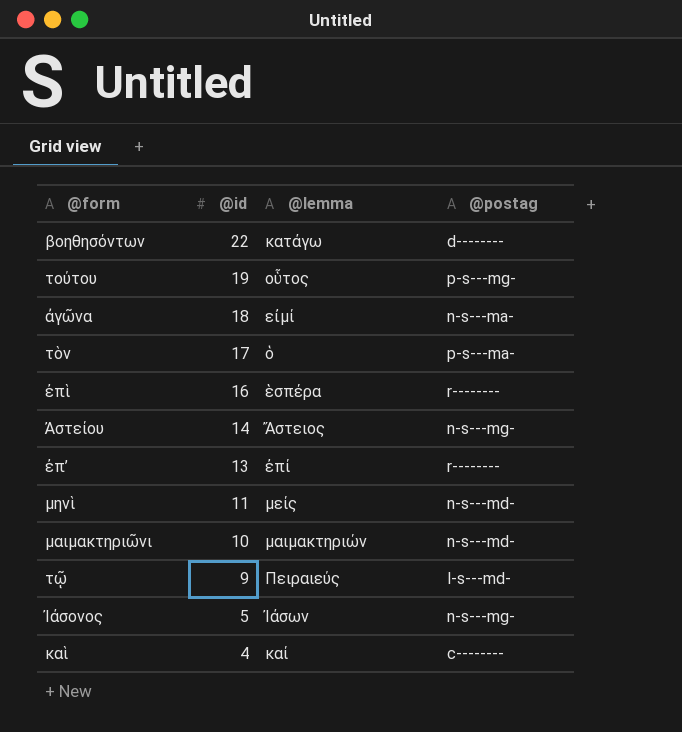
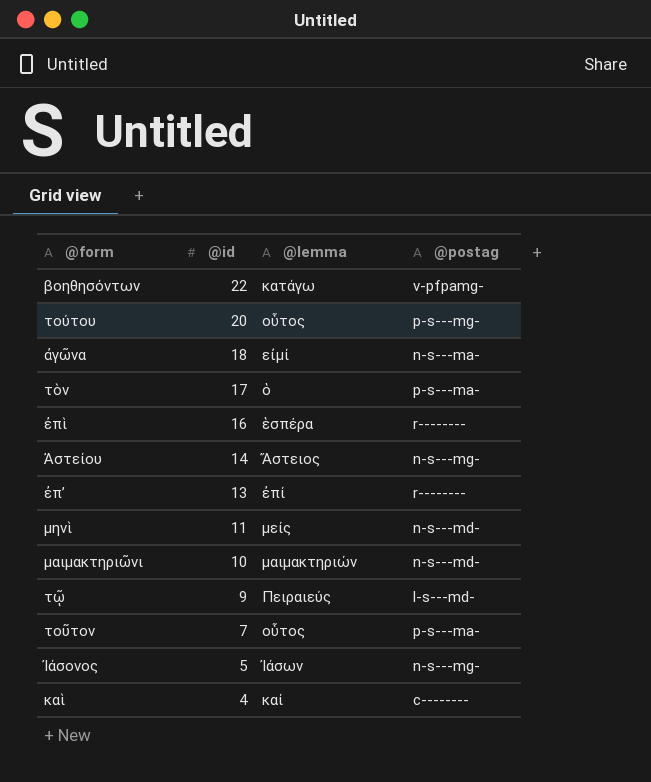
βοηθησόντων | @postag: d-------- -> v-pfpamg-
τούτου | @id: 19 -> 20
row τοῦτον: none -> 7 | οὗτος | p-s---ma-

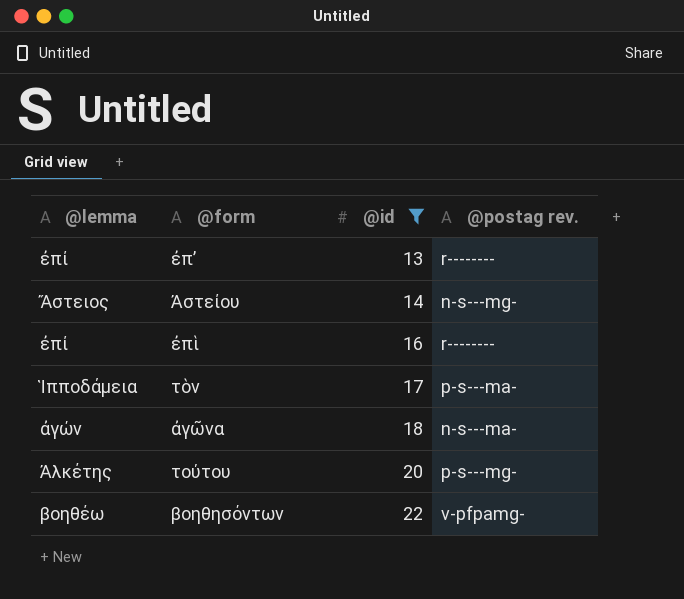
filter: none -> @id >= 13
row order: @id descending -> @id ascending
column @lemma | position: 3 -> 1
column name: @postag -> @postag rev.
ἐπὶ | @lemma: ἑσπέρα -> ἐπί
τὸν | @lemma: ὁ -> Ἱπποδάμεια
ἀγῶνα | @lemma: εἰμί -> ἀγών
τούτου | @lemma: οὗτος -> Ἀλκέτης
βοηθησόντων | @lemma: κατάγω -> βοηθέω

